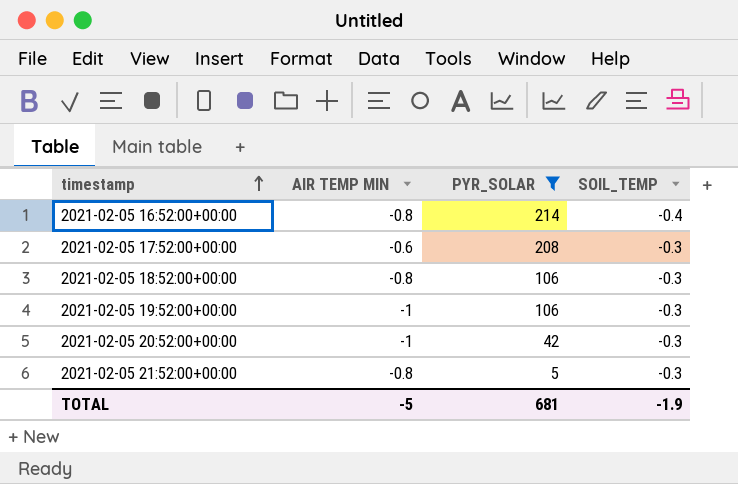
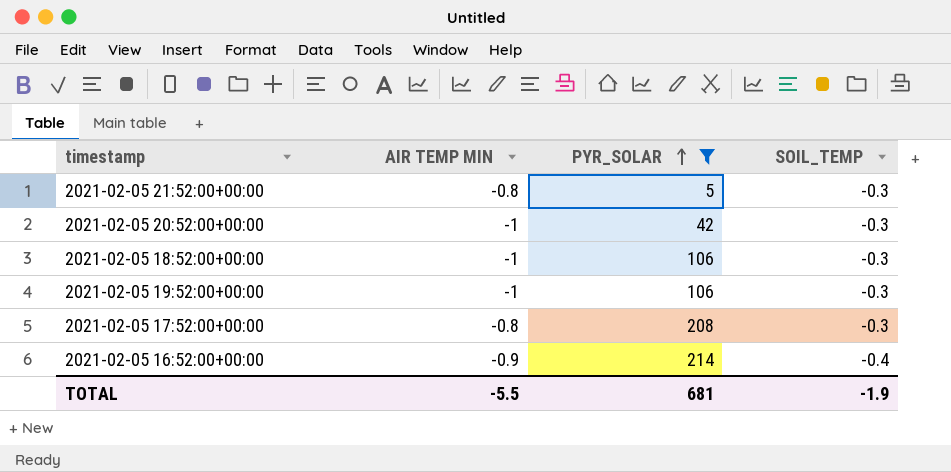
row order: timestamp ascending -> PYR_SOLAR ascending
2021-02-05 18:52:00+00:00 | AIR TEMP MIN: -0.8 -> -1
2021-02-05 17:52:00+00:00 | AIR TEMP MIN: -0.6 -> -0.8
2021-02-05 16:52:00+00:00 | AIR TEMP MIN: -0.8 -> -0.9
TOTAL | AIR TEMP MIN: -5 -> -5.5

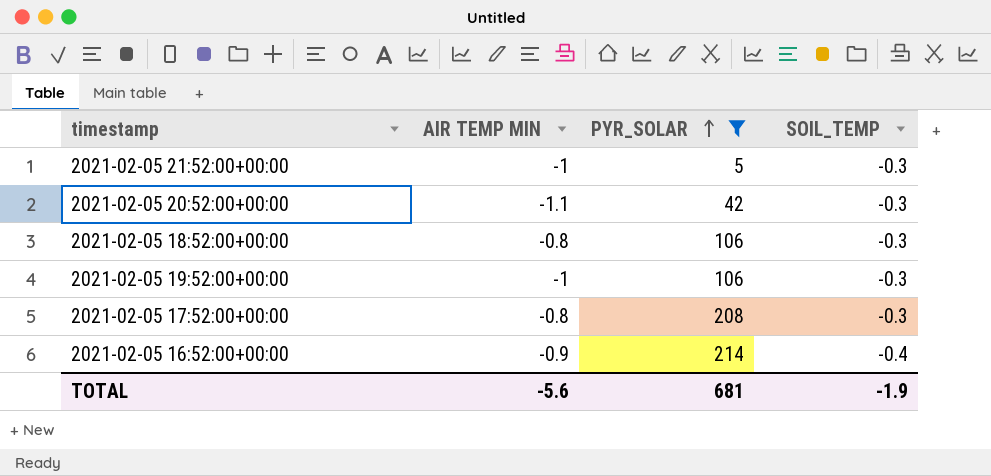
2021-02-05 21:52:00+00:00 | AIR TEMP MIN: -0.8 -> -1
2021-02-05 20:52:00+00:00 | AIR TEMP MIN: -1 -> -1.1
2021-02-05 18:52:00+00:00 | AIR TEMP MIN: -1 -> -0.8
TOTAL | AIR TEMP MIN: -5.5 -> -5.6

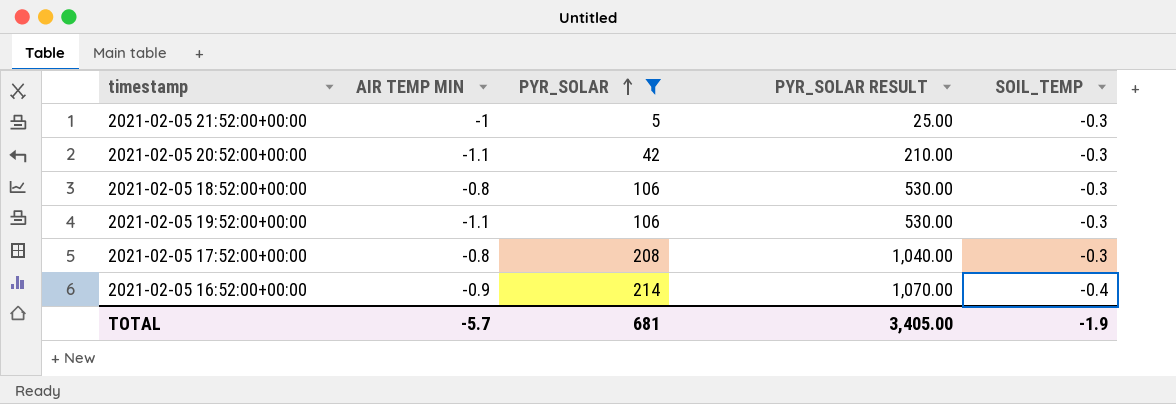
column PYR_SOLAR RESULT | formula: none -> [PYR_SOLAR] * 5
2021-02-05 19:52:00+00:00 | AIR TEMP MIN: -1 -> -1.1
TOTAL | AIR TEMP MIN: -5.6 -> -5.7

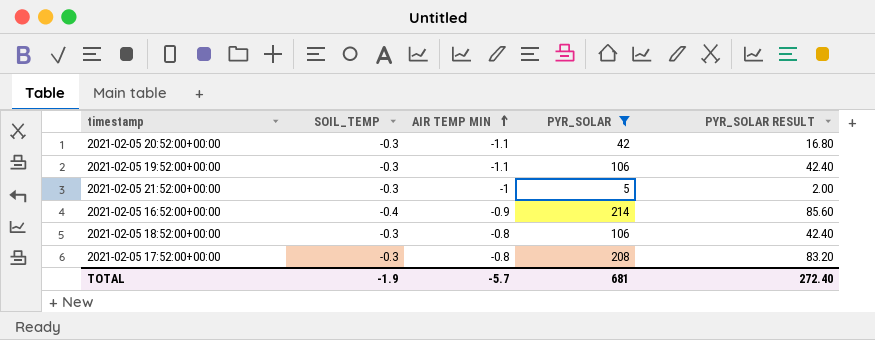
row order: PYR_SOLAR ascending -> AIR TEMP MIN ascending
column SOIL_TEMP | position: 5 -> 2
column PYR_SOLAR RESULT | formula: [PYR_SOLAR] * 5 -> [PYR_SOLAR] * 0.4
TOTAL | PYR_SOLAR RESULT: 3,405.00 -> 272.40

